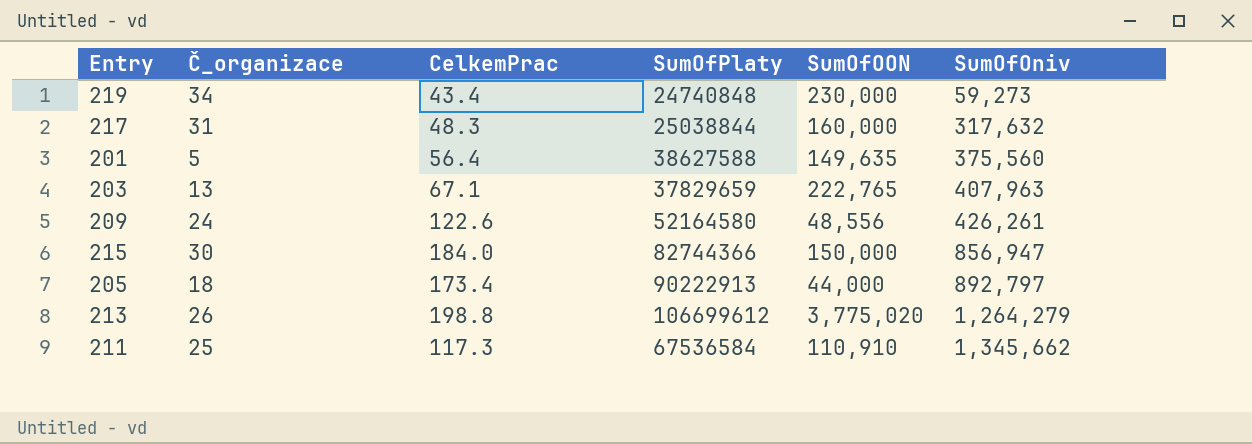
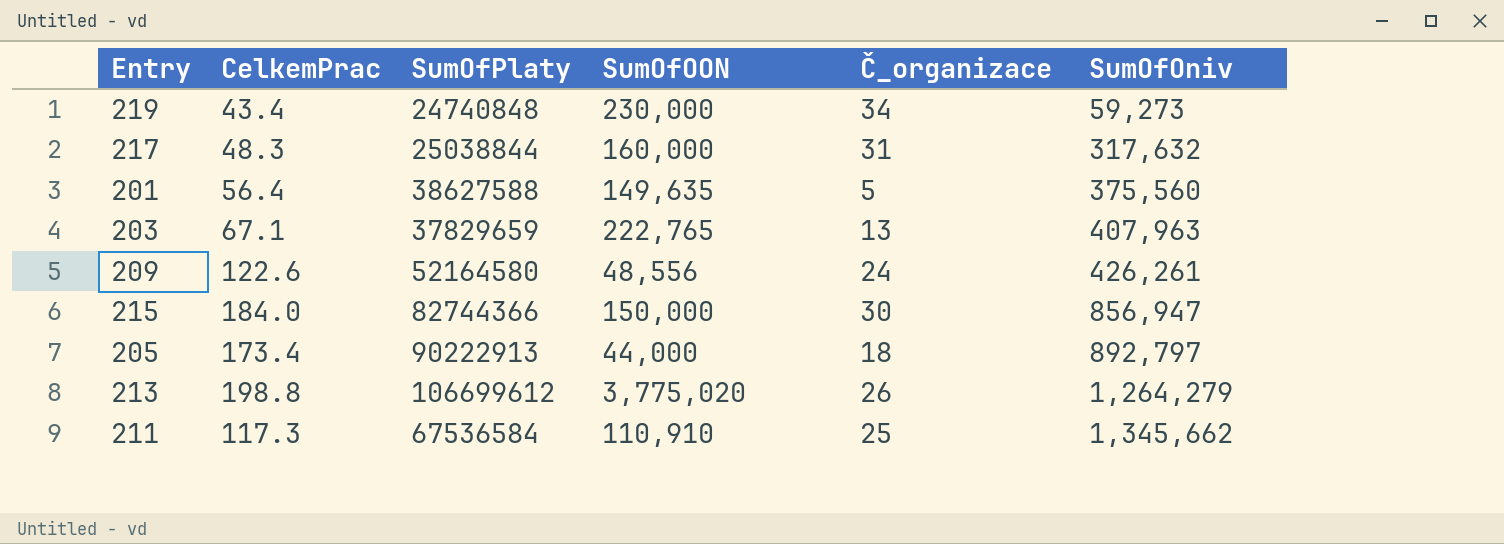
column Č_organizace | position: 2 -> 5

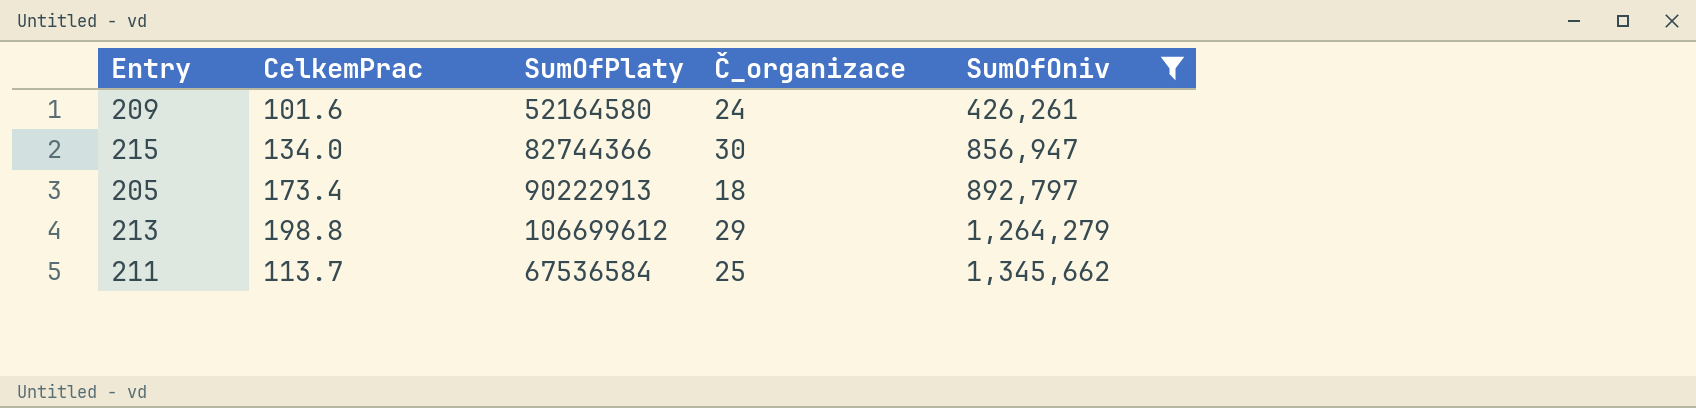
filter: none -> SumOfOniv >= 426,261
column SumOfOON | position: 4 -> none
209 | CelkemPrac: 122.6 -> 101.6
215 | CelkemPrac: 184.0 -> 134.0
213 | Č_organizace: 26 -> 29
211 | CelkemPrac: 117.3 -> 113.7

